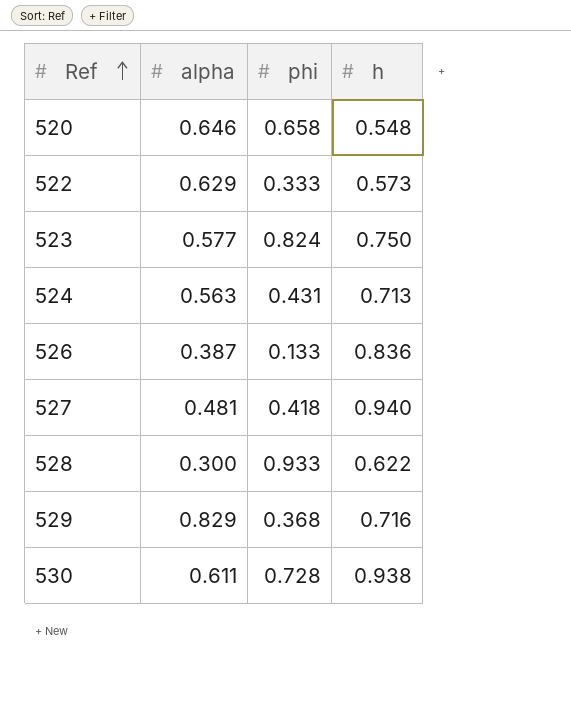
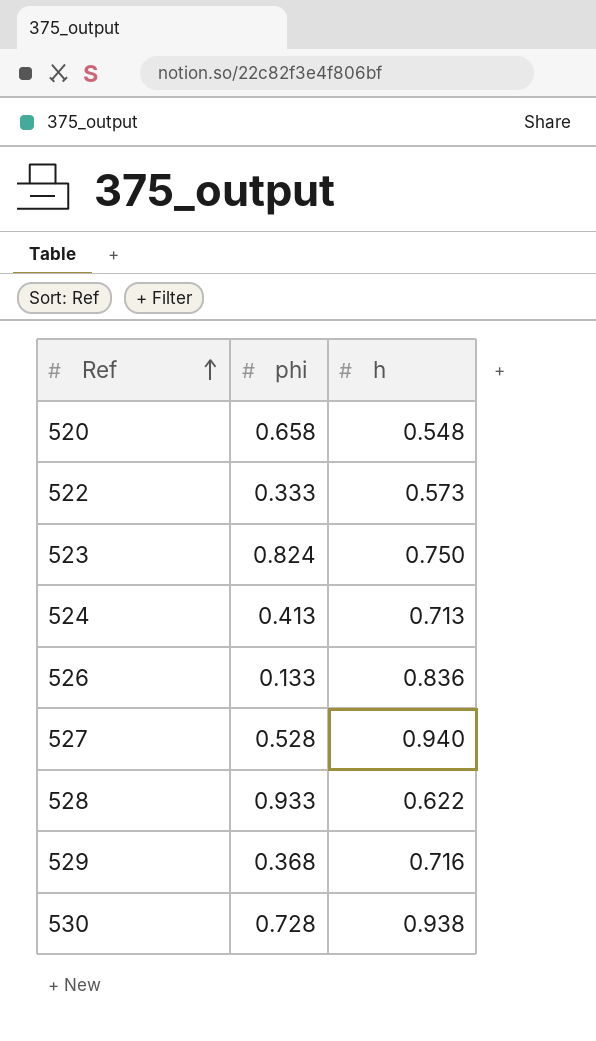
column alpha | position: 2 -> none
524 | phi: 0.431 -> 0.413
527 | phi: 0.418 -> 0.528

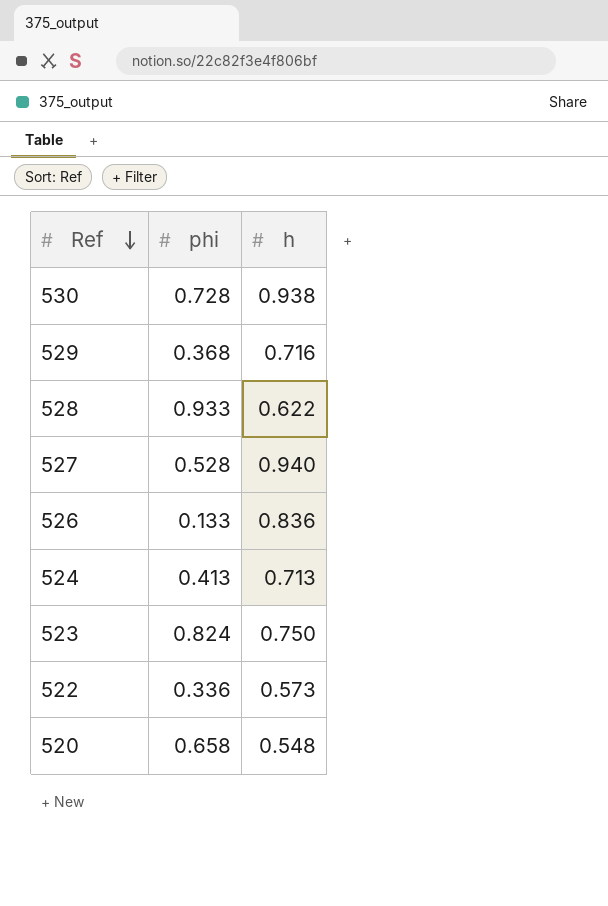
row order: Ref ascending -> Ref descending
522 | phi: 0.333 -> 0.336

